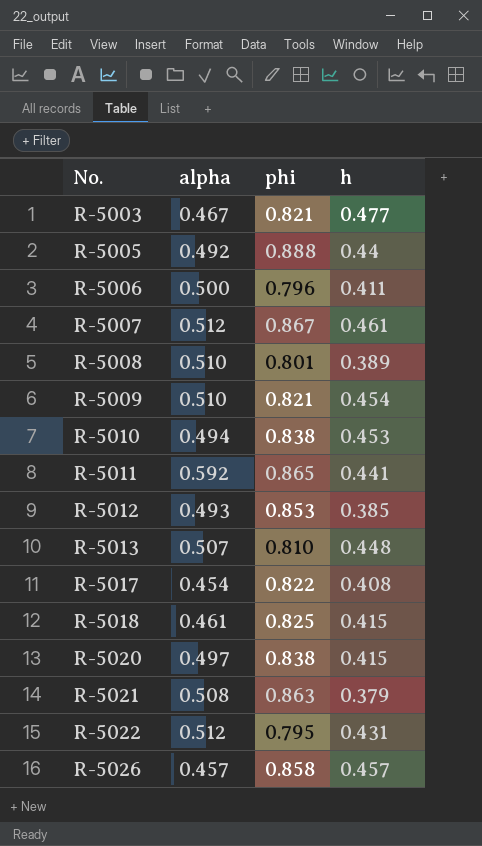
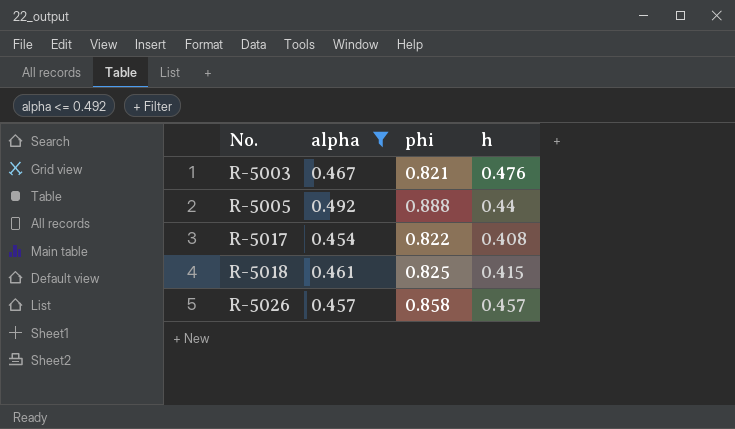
filter: none -> alpha <= 0.492
R-5003 | h: 0.477 -> 0.476

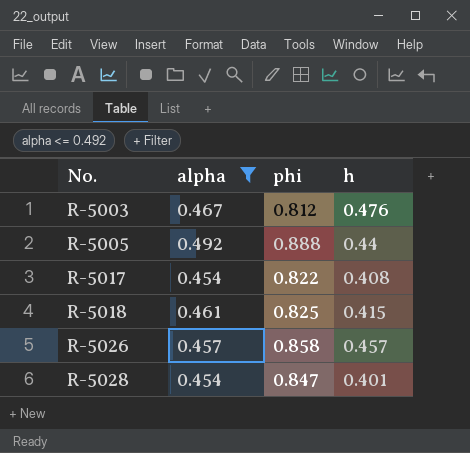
R-5003 | phi: 0.821 -> 0.812
row R-5028: none -> 0.454 | 0.847 | 0.401

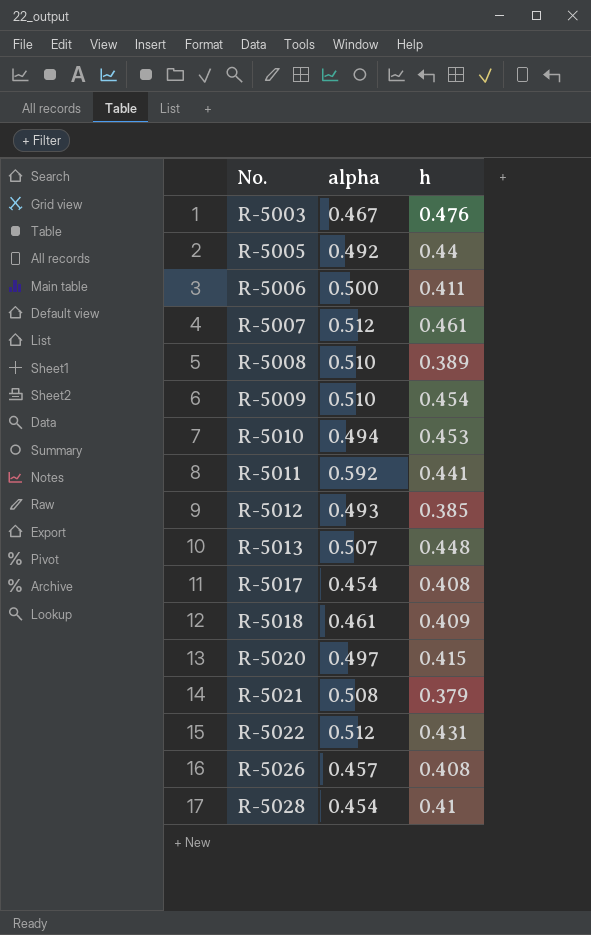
filter: alpha <= 0.492 -> none
column phi | position: 3 -> none
R-5018 | h: 0.415 -> 0.409
R-5026 | h: 0.457 -> 0.408
R-5028 | h: 0.401 -> 0.41

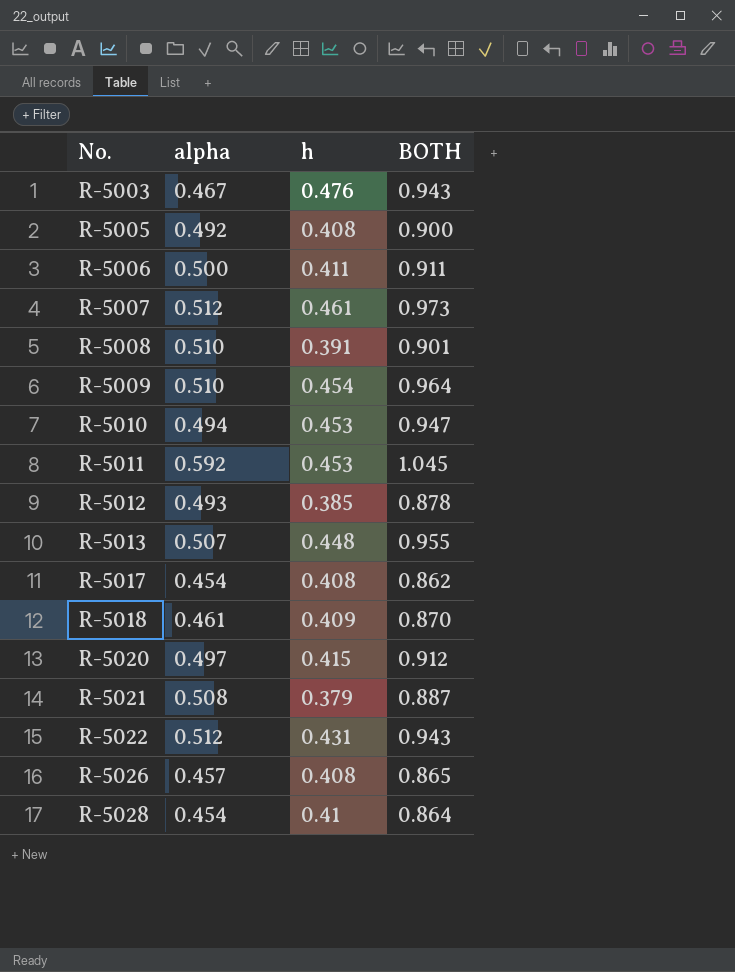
column BOTH | formula: none -> [alpha] + [h]
R-5005 | h: 0.44 -> 0.408
R-5008 | h: 0.389 -> 0.391
R-5011 | h: 0.441 -> 0.453

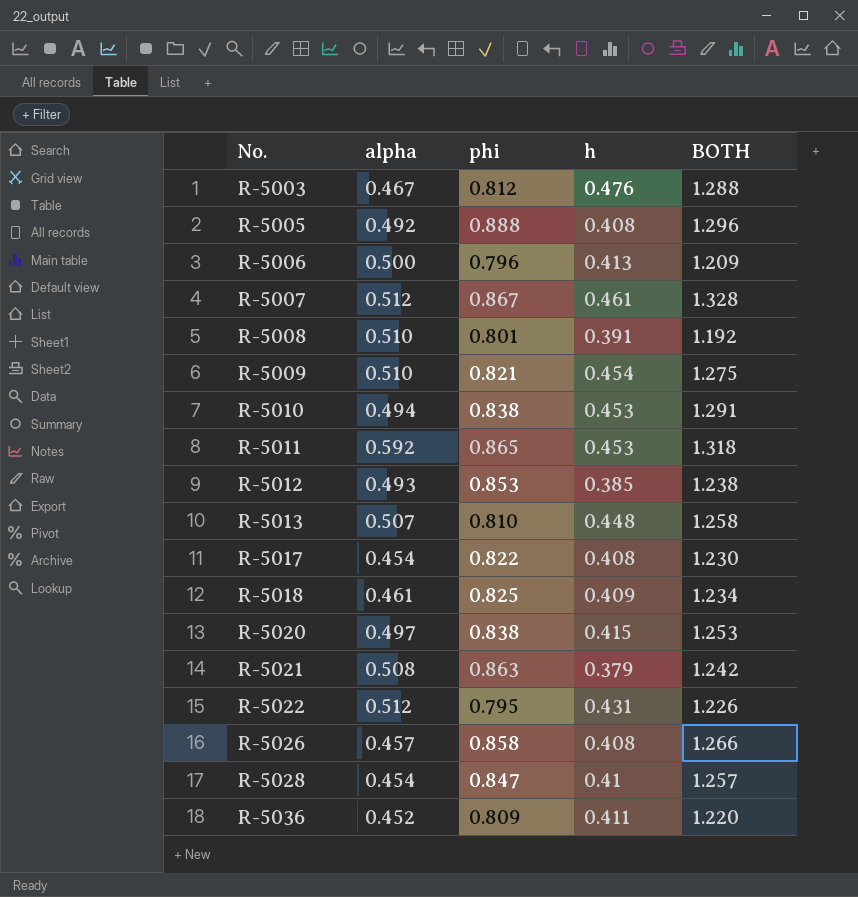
column phi | position: none -> 3
column BOTH | formula: [alpha] + [h] -> [phi] + [h]
R-5006 | h: 0.411 -> 0.413
row R-5036: none -> 0.452 | 0.809 | 0.411 | 1.220

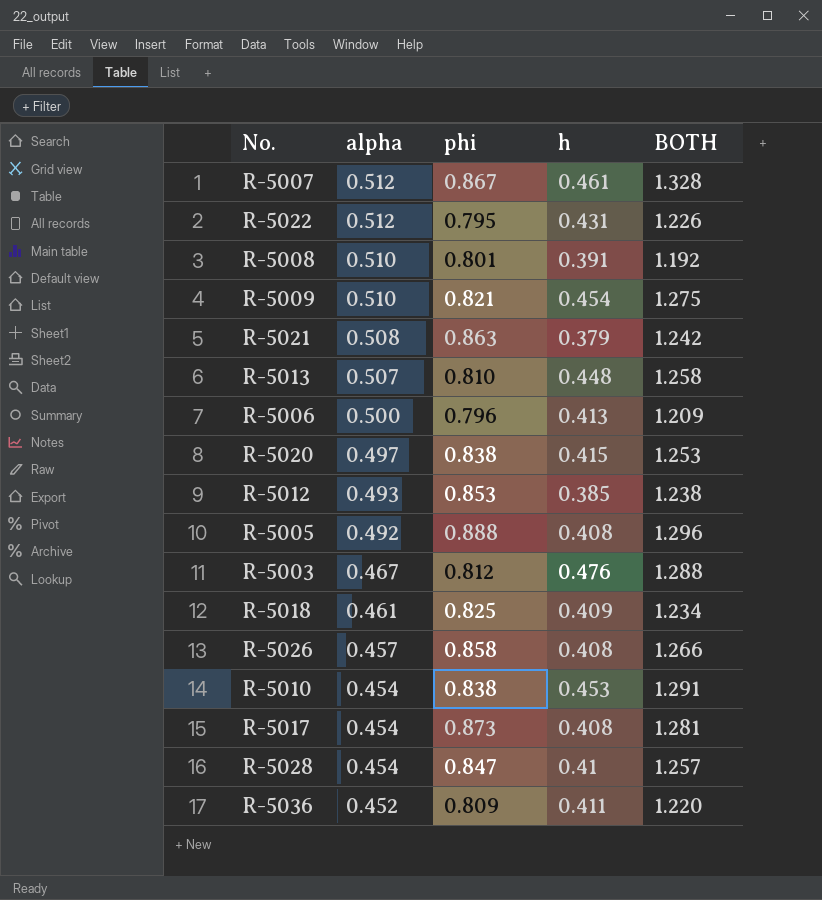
row order: No. ascending -> alpha descending
row R-5011: 0.592 | 0.865 | 0.453 | 1.318 -> none
R-5010 | alpha: 0.494 -> 0.454
R-5017 | phi: 0.822 -> 0.873
R-5017 | BOTH: 1.230 -> 1.281

